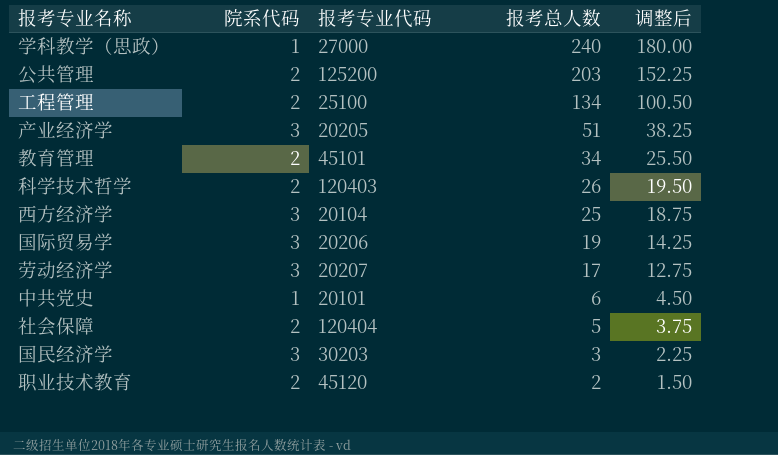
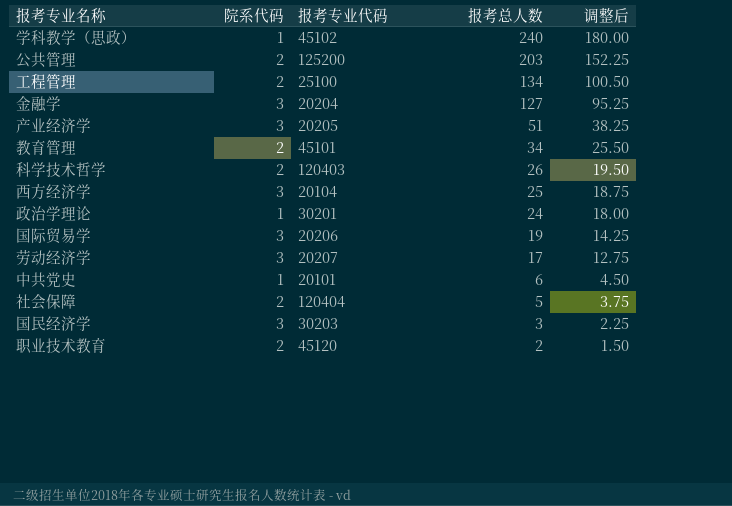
学科教学（思政） | 报考专业代码: 27000 -> 45102
row 金融学: none -> 3 | 20204 | 127 | 95.25
row 政治学理论: none -> 1 | 30201 | 24 | 18.00

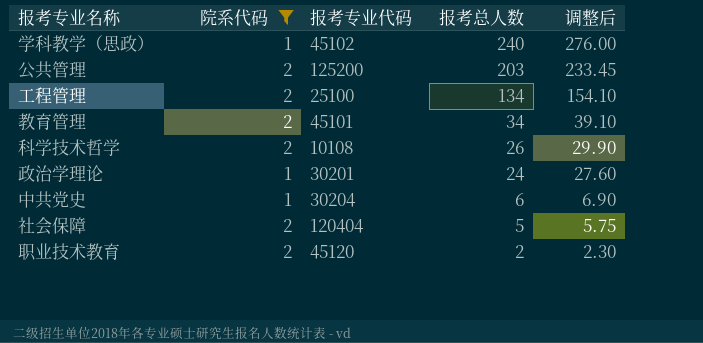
filter: none -> 院系代码 != 3
column 调整后 | formula: [报考总人数] * 0.75 -> [报考总人数] * 1.15
科学技术哲学 | 报考专业代码: 120403 -> 10108
中共党史 | 报考专业代码: 20101 -> 30204

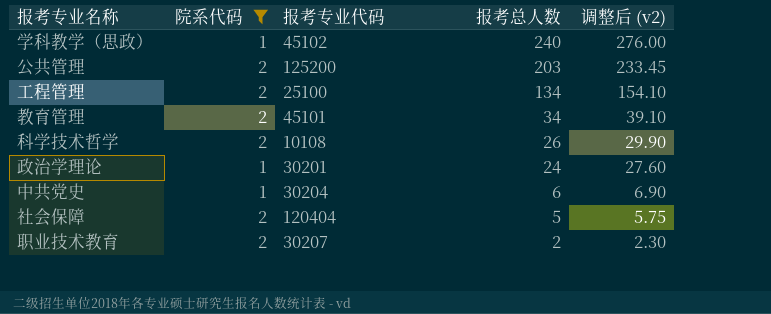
column name: 调整后 -> 调整后 (v2)
职业技术教育 | 报考专业代码: 45120 -> 30207

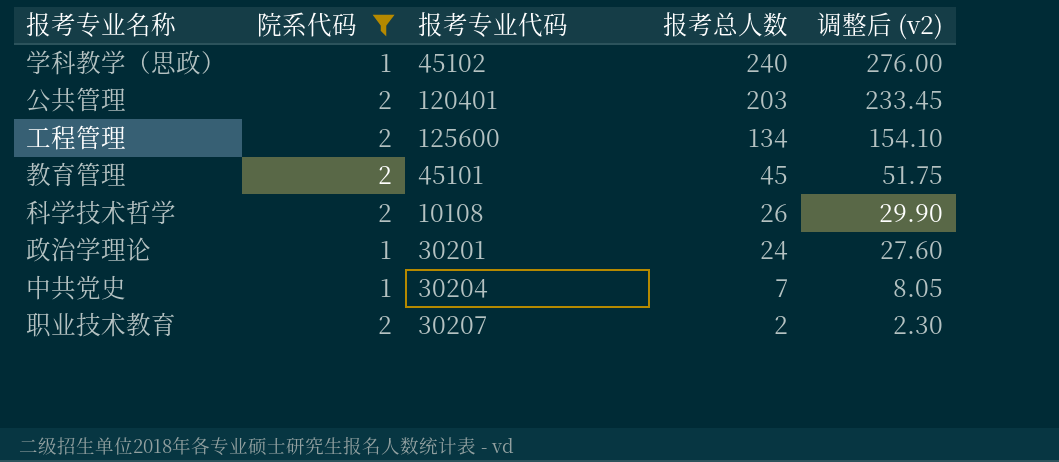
row 社会保障: 2 | 120404 | 5 | 5.75 -> none
公共管理 | 报考专业代码: 125200 -> 120401
工程管理 | 报考专业代码: 25100 -> 125600
教育管理 | 报考总人数: 34 -> 45
教育管理 | 调整后 (v2): 39.10 -> 51.75
中共党史 | 报考总人数: 6 -> 7
中共党史 | 调整后 (v2): 6.90 -> 8.05

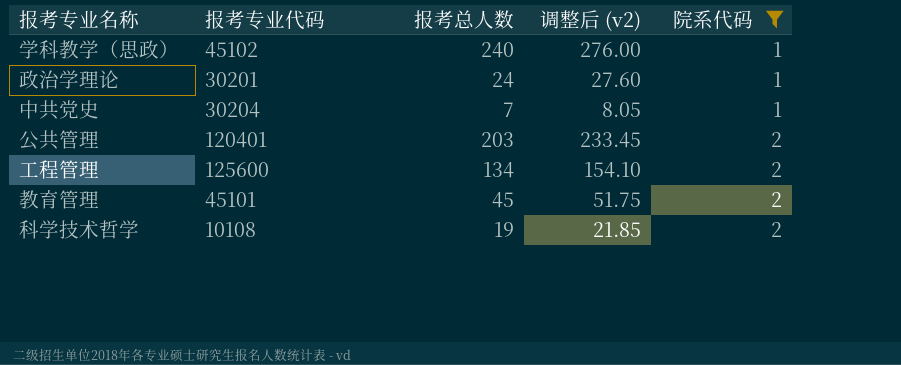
row order: 报考总人数 descending -> 院系代码 ascending
column 院系代码 | position: 2 -> 5
row 职业技术教育: 2 | 30207 | 2 | 2.30 -> none
科学技术哲学 | 报考总人数: 26 -> 19
科学技术哲学 | 调整后 (v2): 29.90 -> 21.85

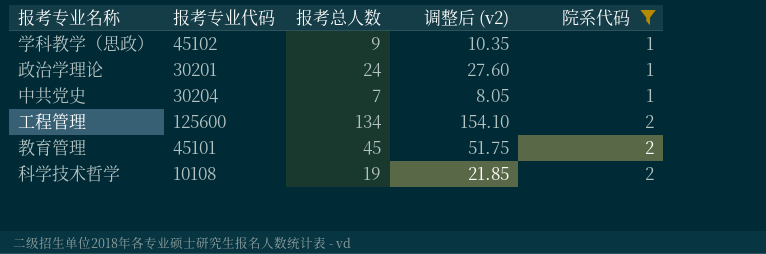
row 公共管理: 120401 | 203 | 233.45 | 2 -> none
学科教学（思政） | 报考总人数: 240 -> 9
学科教学（思政） | 调整后 (v2): 276.00 -> 10.35

